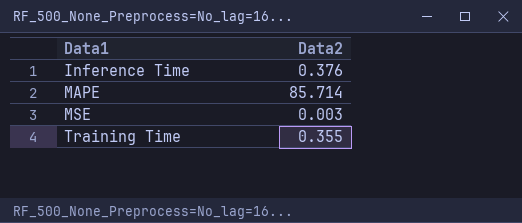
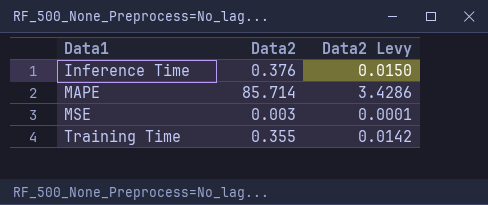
column Data2 Levy | formula: none -> [Data2] * 0.04

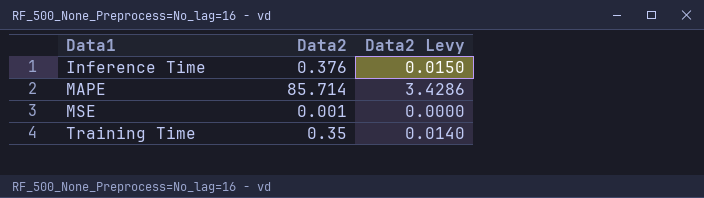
MSE | Data2: 0.003 -> 0.001
MSE | Data2 Levy: 0.0001 -> 0.0000
Training Time | Data2: 0.355 -> 0.35
Training Time | Data2 Levy: 0.0142 -> 0.0140

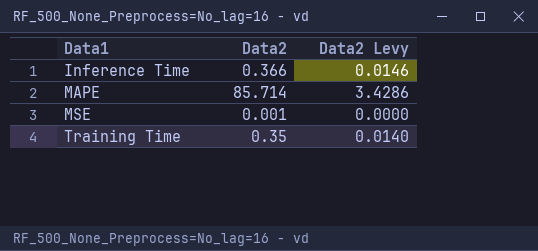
Inference Time | Data2: 0.376 -> 0.366
Inference Time | Data2 Levy: 0.0150 -> 0.0146

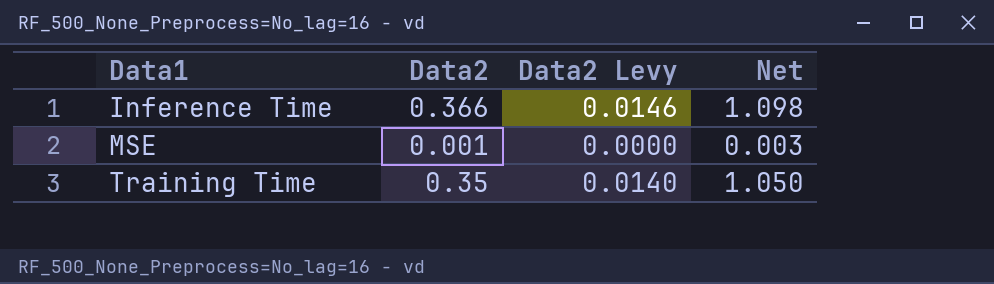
column Net | formula: none -> [Data2] * 3
row MAPE: 85.714 | 3.4286 -> none

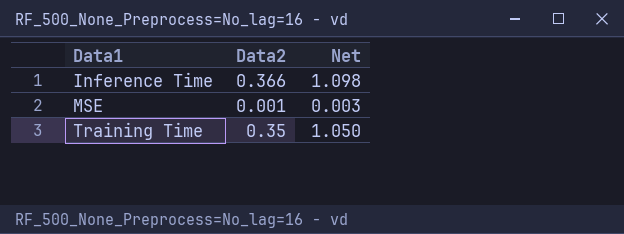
column Data2 Levy | formula: [Data2] * 0.04 -> none

